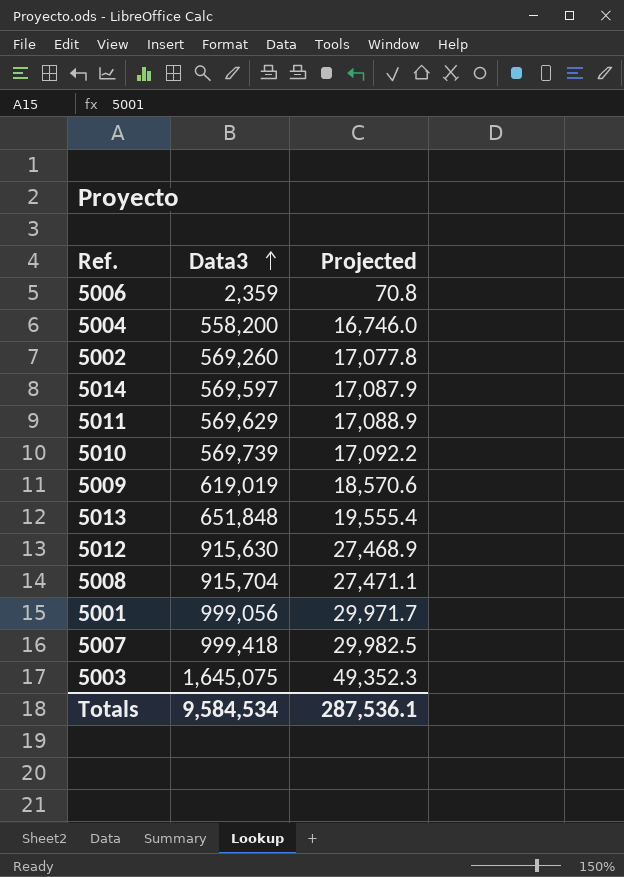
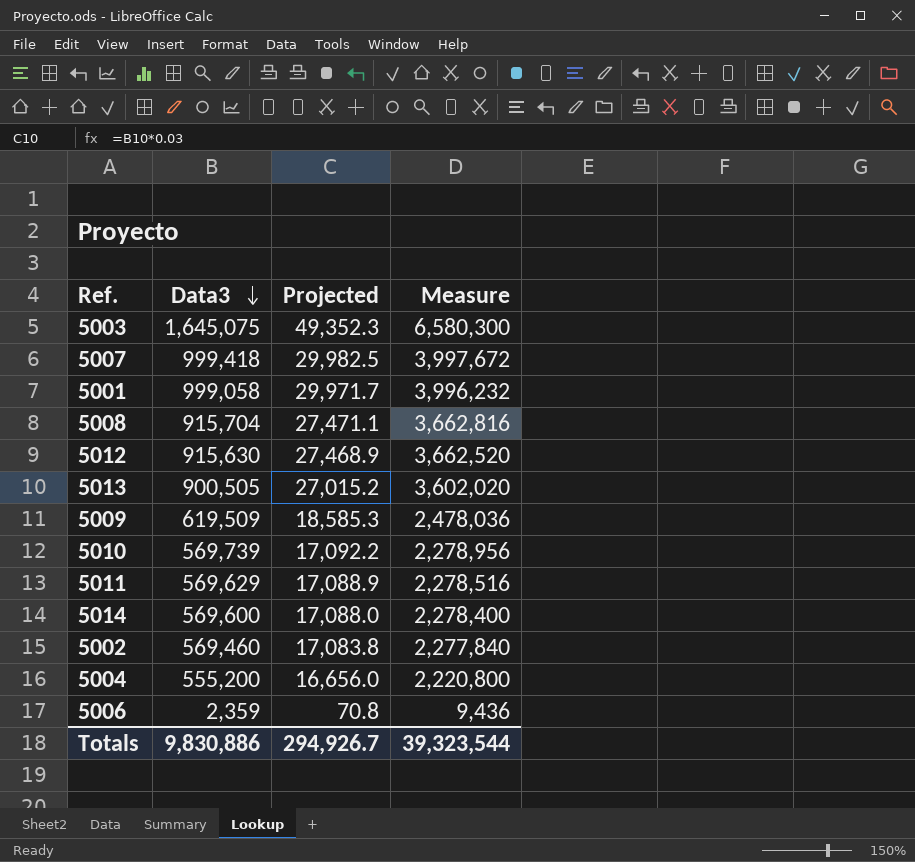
row order: Data3 ascending -> Data3 descending
column Measure | formula: none -> [Data3] * 4
5001 | Data3: 999,056 -> 999,058
5013 | Data3: 651,848 -> 900,505
5013 | Projected: 19,555.4 -> 27,015.2
5009 | Data3: 619,019 -> 619,509
5009 | Projected: 18,570.6 -> 18,585.3
5014 | Data3: 569,597 -> 569,600
5014 | Projected: 17,087.9 -> 17,088.0
5002 | Data3: 569,260 -> 569,460
5002 | Projected: 17,077.8 -> 17,083.8
5004 | Data3: 558,200 -> 555,200
5004 | Projected: 16,746.0 -> 16,656.0
Totals | Data3: 9,584,534 -> 9,830,886
Totals | Projected: 287,536.1 -> 294,926.7

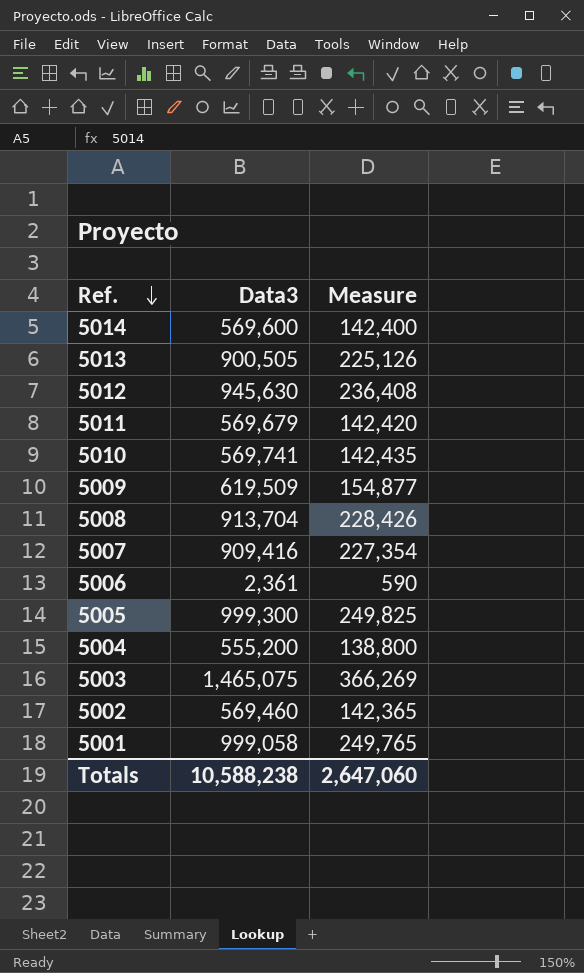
row order: Data3 descending -> Ref. descending
column Projected | formula: [Data3] * 0.03 -> none
column Measure | formula: [Data3] * 4 -> [Data3] * 0.25
5012 | Data3: 915,630 -> 945,630
5011 | Data3: 569,629 -> 569,679
5010 | Data3: 569,739 -> 569,741
5008 | Data3: 915,704 -> 913,704
5007 | Data3: 999,418 -> 909,416
5006 | Data3: 2,359 -> 2,361
row 5005: none -> 999,300 | 249,825
5003 | Data3: 1,645,075 -> 1,465,075
Totals | Data3: 9,830,886 -> 10,588,238
Totals | Measure: 39,323,544 -> 2,647,060

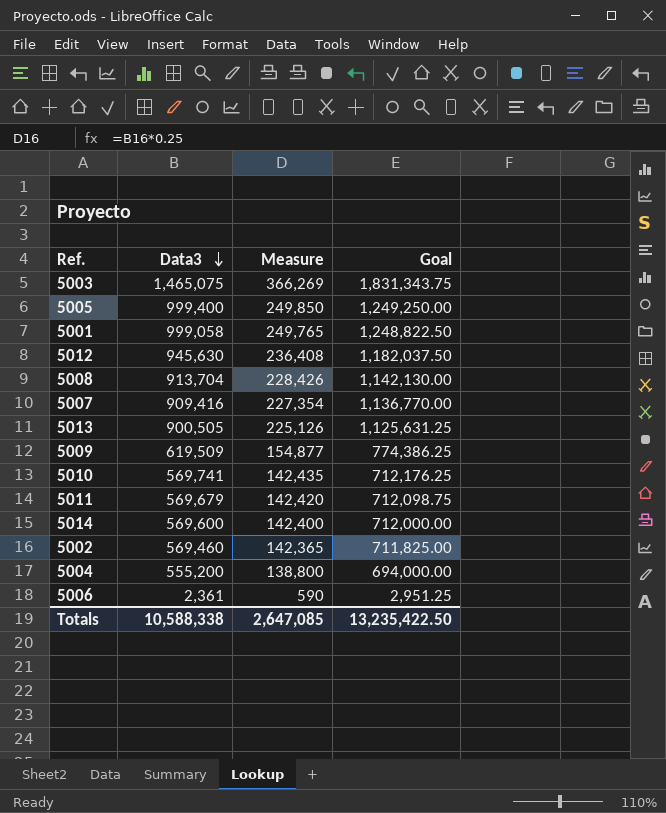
row order: Ref. descending -> Data3 descending
column Goal | formula: none -> [Data3] * 1.25
5005 | Data3: 999,300 -> 999,400
5005 | Measure: 249,825 -> 249,850
Totals | Data3: 10,588,238 -> 10,588,338
Totals | Measure: 2,647,060 -> 2,647,085

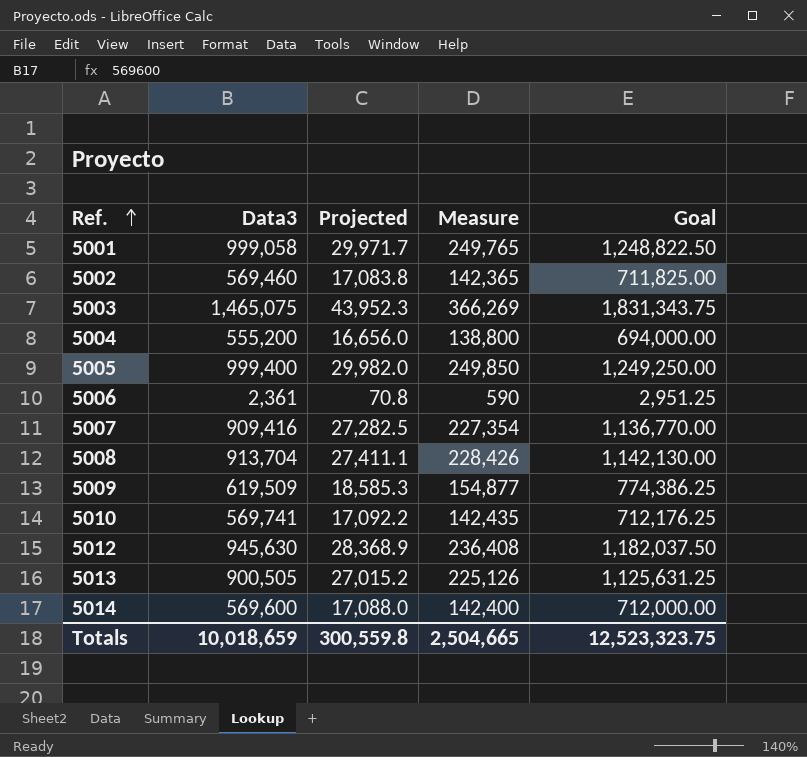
row order: Data3 descending -> Ref. ascending
column Projected | formula: none -> [Data3] * 0.03
row 5011: 569,679 | 142,420 | 712,098.75 -> none
Totals | Data3: 10,588,338 -> 10,018,659
Totals | Measure: 2,647,085 -> 2,504,665
Totals | Goal: 13,235,422.50 -> 12,523,323.75

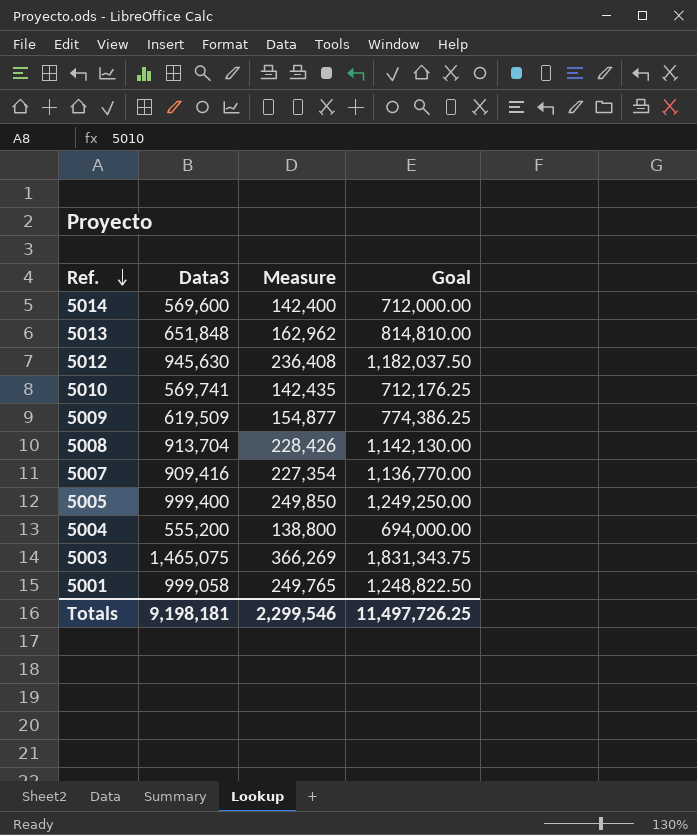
row order: Ref. ascending -> Ref. descending
column Projected | formula: [Data3] * 0.03 -> none
row 5002: 569,460 | 17,083.8 | 142,365 | 711,825.00 -> none
row 5006: 2,361 | 70.8 | 590 | 2,951.25 -> none
5013 | Data3: 900,505 -> 651,848
5013 | Measure: 225,126 -> 162,962
5013 | Goal: 1,125,631.25 -> 814,810.00
Totals | Data3: 10,018,659 -> 9,198,181
Totals | Measure: 2,504,665 -> 2,299,546
Totals | Goal: 12,523,323.75 -> 11,497,726.25

